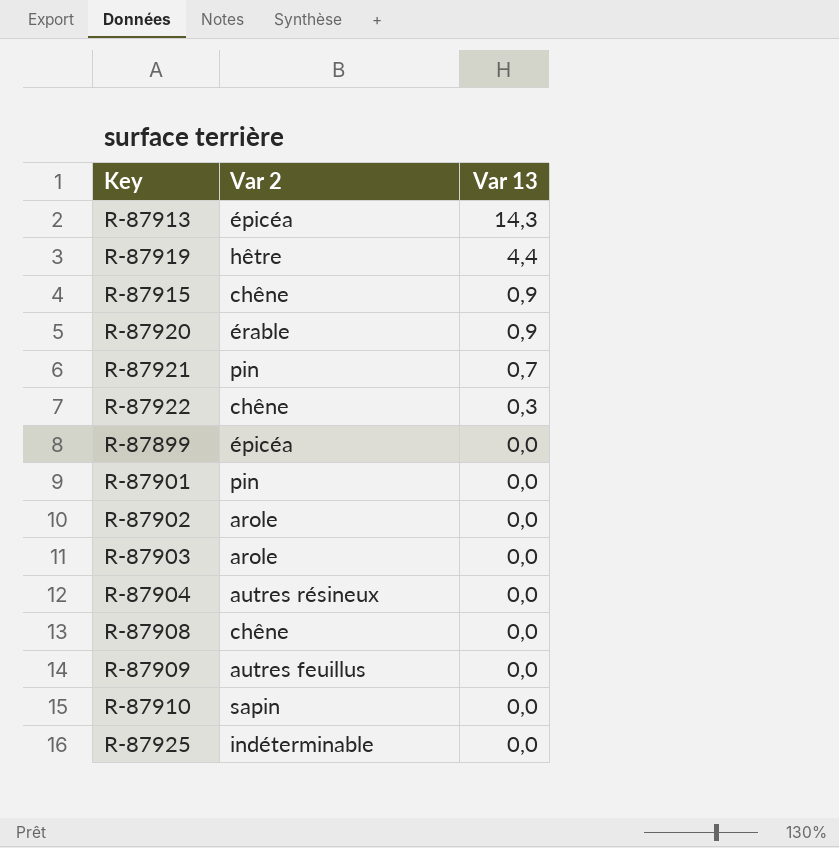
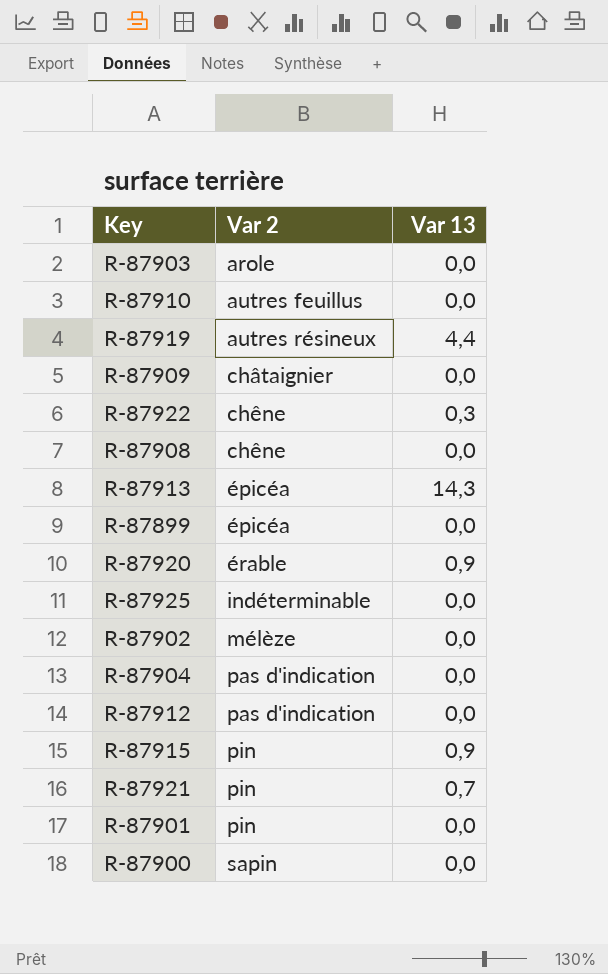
row order: Var 13 descending -> Var 2 ascending
R-87910 | Var 2: sapin -> autres feuillus
R-87919 | Var 2: hêtre -> autres résineux
R-87909 | Var 2: autres feuillus -> châtaignier
R-87902 | Var 2: arole -> mélèze
R-87904 | Var 2: autres résineux -> pas d'indication
row R-87912: none -> pas d'indication | 0,0
R-87915 | Var 2: chêne -> pin
row R-87900: none -> sapin | 0,0

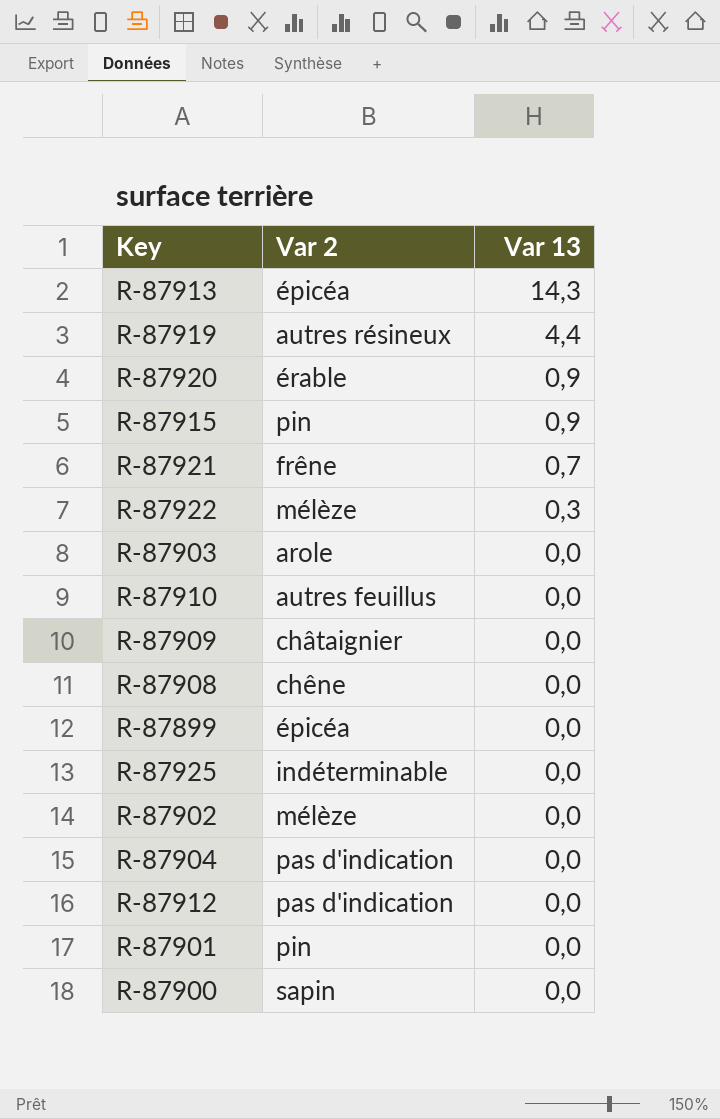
row order: Var 2 ascending -> Var 13 descending
R-87921 | Var 2: pin -> frêne
R-87922 | Var 2: chêne -> mélèze

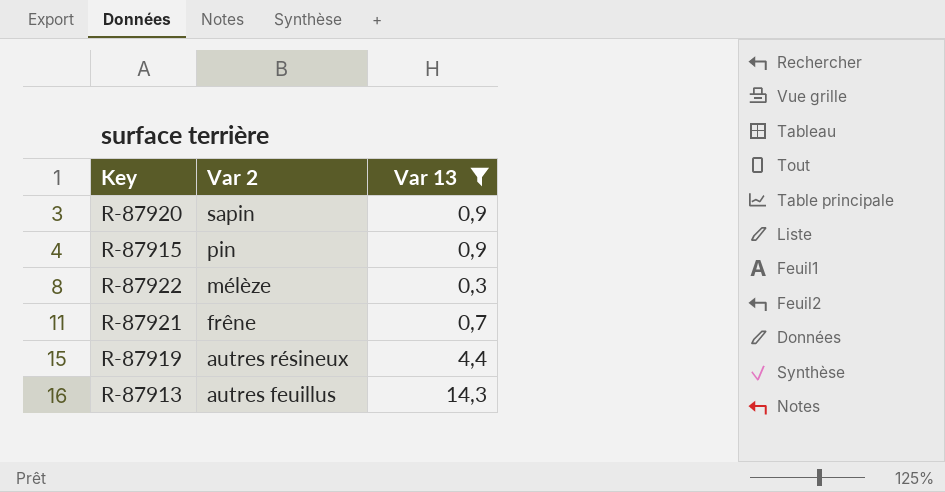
filter: none -> Var 13 != 0,0
row order: Var 13 descending -> Var 2 descending
R-87920 | Var 2: érable -> sapin
R-87913 | Var 2: épicéa -> autres feuillus

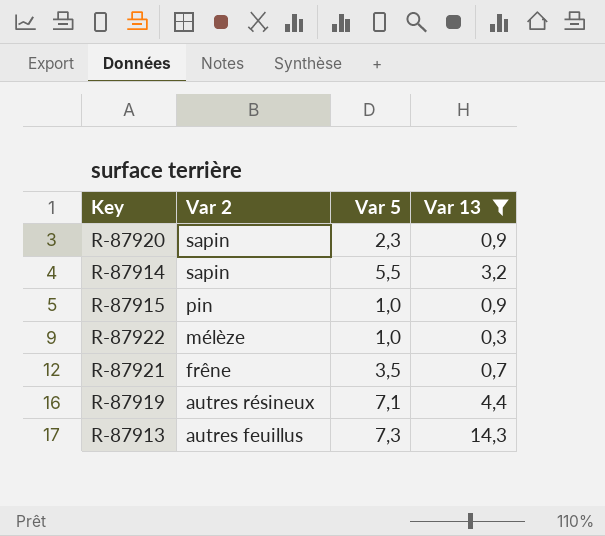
column Var 5 | position: none -> 3
row R-87914: none -> sapin | 5,5 | 3,2

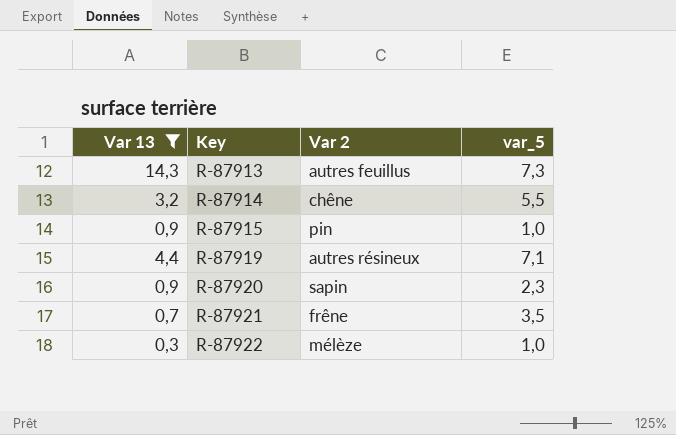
row order: Var 2 descending -> Key ascending
column Var 13 | position: 4 -> 1
column name: Var 5 -> var_5
R-87914 | Var 2: sapin -> chêne

